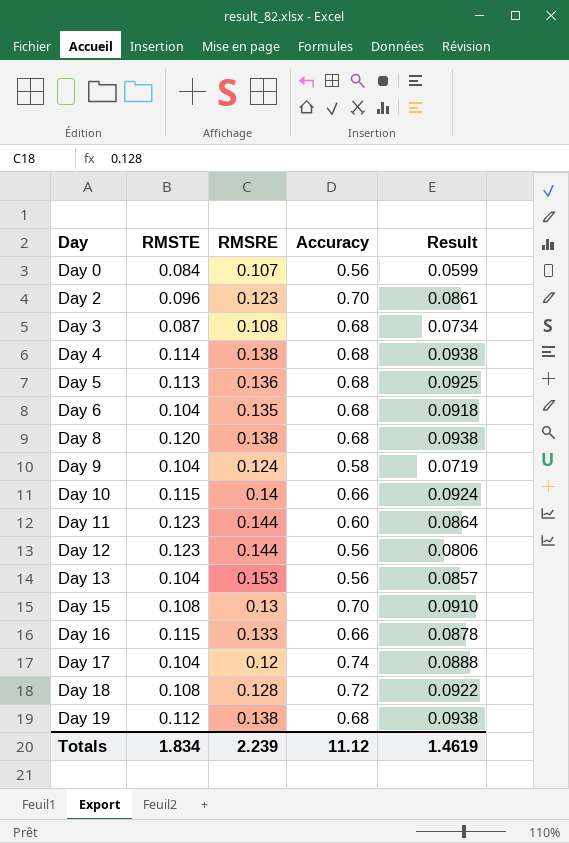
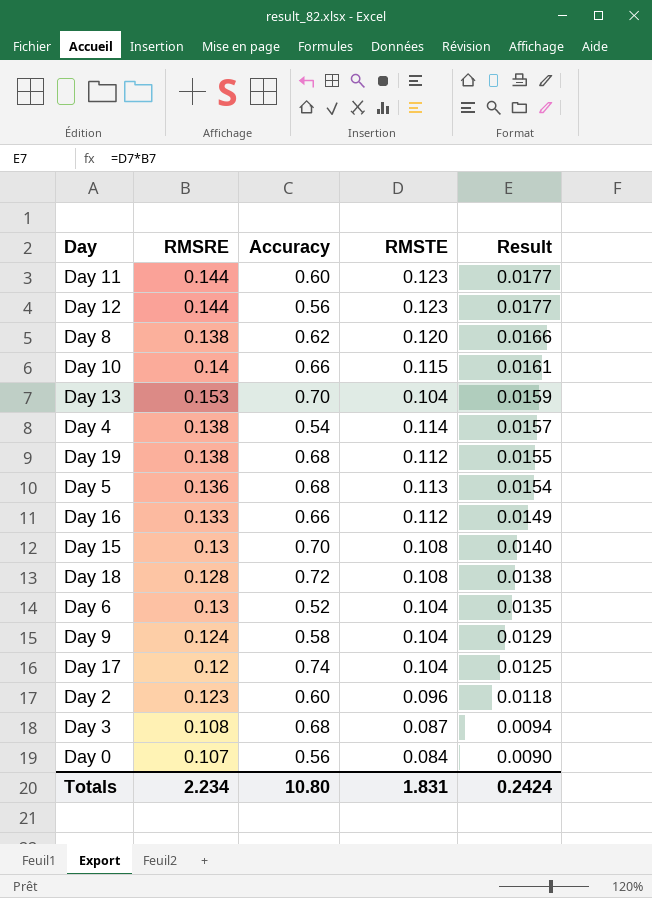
row order: Day ascending -> Result descending
column RMSTE | position: 2 -> 4
column Result | formula: [RMSRE] * [Accuracy] -> [RMSRE] * [RMSTE]
Day 8 | Accuracy: 0.68 -> 0.62
Day 13 | Accuracy: 0.56 -> 0.70
Day 4 | Accuracy: 0.68 -> 0.54
Day 16 | RMSTE: 0.115 -> 0.112
Day 6 | RMSRE: 0.135 -> 0.13
Day 6 | Accuracy: 0.68 -> 0.52
Day 2 | Accuracy: 0.70 -> 0.60
Totals | RMSRE: 2.239 -> 2.234
Totals | Accuracy: 11.12 -> 10.80
Totals | RMSTE: 1.834 -> 1.831
Totals | Result: 1.4619 -> 0.2424

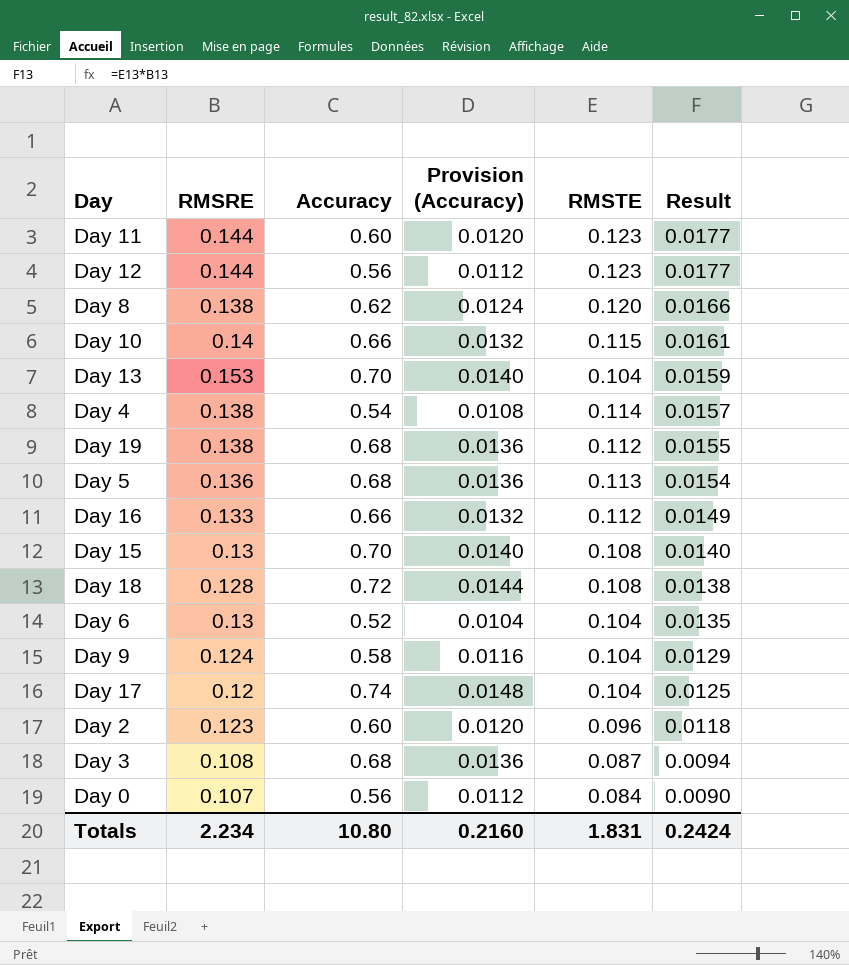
column Provision (Accuracy) | formula: none -> [Accuracy] * 0.02

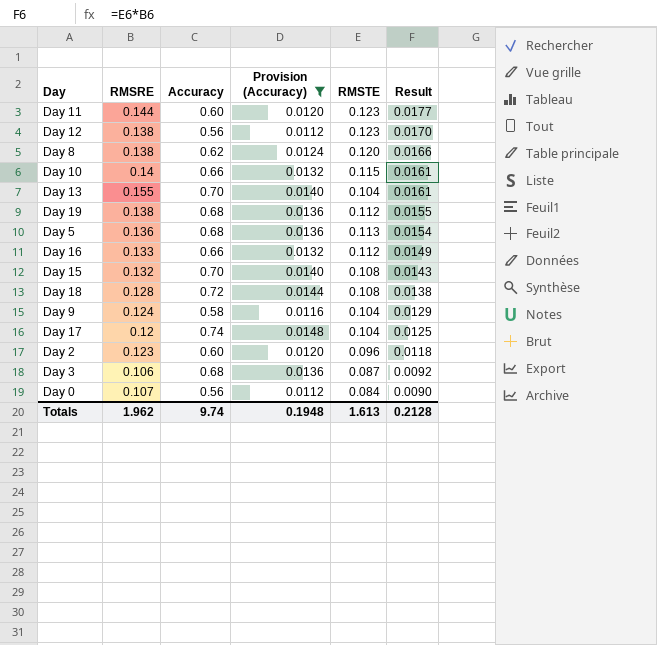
filter: none -> Provision (Accuracy) >= 0.0112
Day 12 | RMSRE: 0.144 -> 0.138
Day 12 | Result: 0.0177 -> 0.0170
Day 13 | RMSRE: 0.153 -> 0.155
Day 13 | Result: 0.0159 -> 0.0161
Day 15 | RMSRE: 0.13 -> 0.132
Day 15 | Result: 0.0140 -> 0.0143
Day 3 | RMSRE: 0.108 -> 0.106
Day 3 | Result: 0.0094 -> 0.0092
Totals | RMSRE: 2.234 -> 1.962
Totals | Accuracy: 10.80 -> 9.74
Totals | Provision (Accuracy): 0.2160 -> 0.1948
Totals | RMSTE: 1.831 -> 1.613
Totals | Result: 0.2424 -> 0.2128

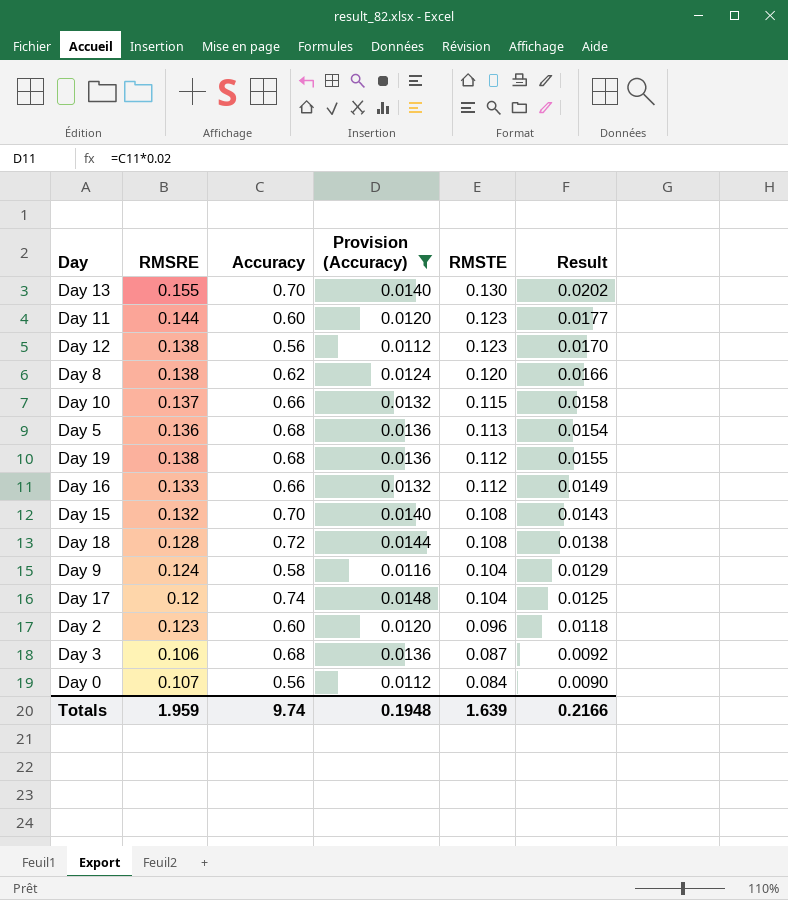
row order: Result descending -> RMSTE descending
Day 13 | RMSTE: 0.104 -> 0.130
Day 13 | Result: 0.0161 -> 0.0202
Day 10 | RMSRE: 0.14 -> 0.137
Day 10 | Result: 0.0161 -> 0.0158
Totals | RMSRE: 1.962 -> 1.959
Totals | RMSTE: 1.613 -> 1.639
Totals | Result: 0.2128 -> 0.2166

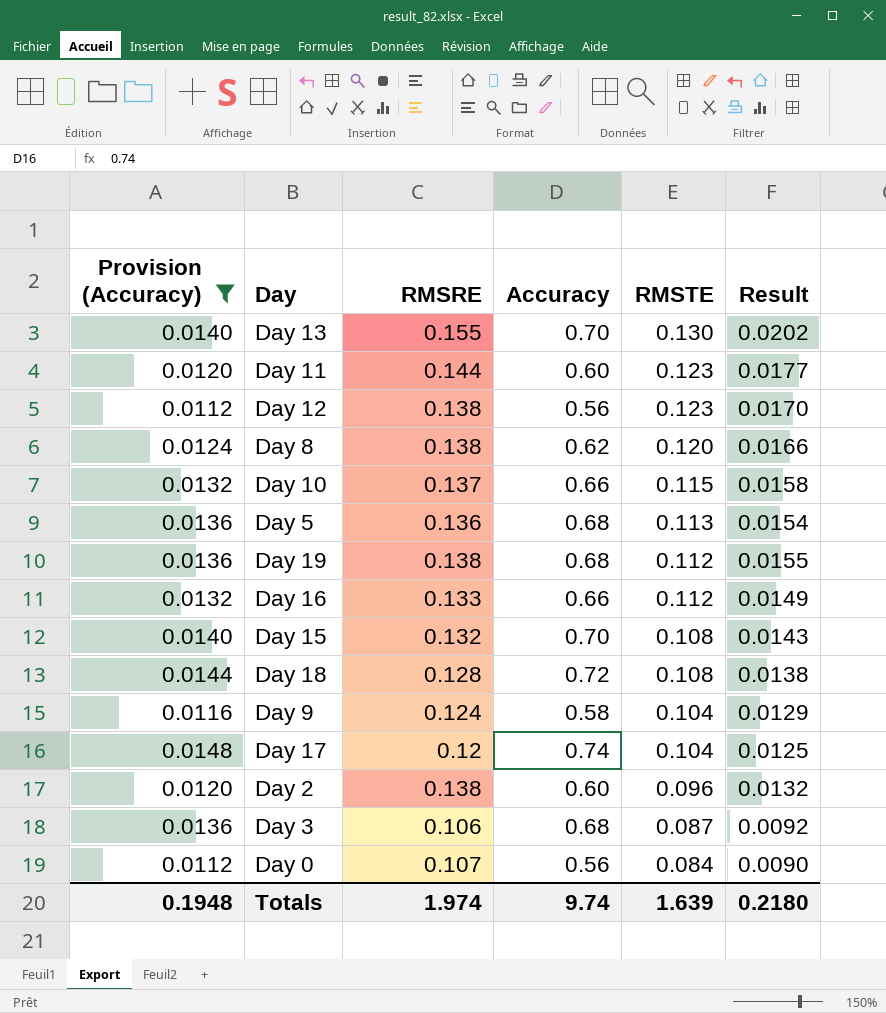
column Provision (Accuracy) | position: 4 -> 1
Day 2 | RMSRE: 0.123 -> 0.138
Day 2 | Result: 0.0118 -> 0.0132
Totals | RMSRE: 1.959 -> 1.974
Totals | Result: 0.2166 -> 0.2180

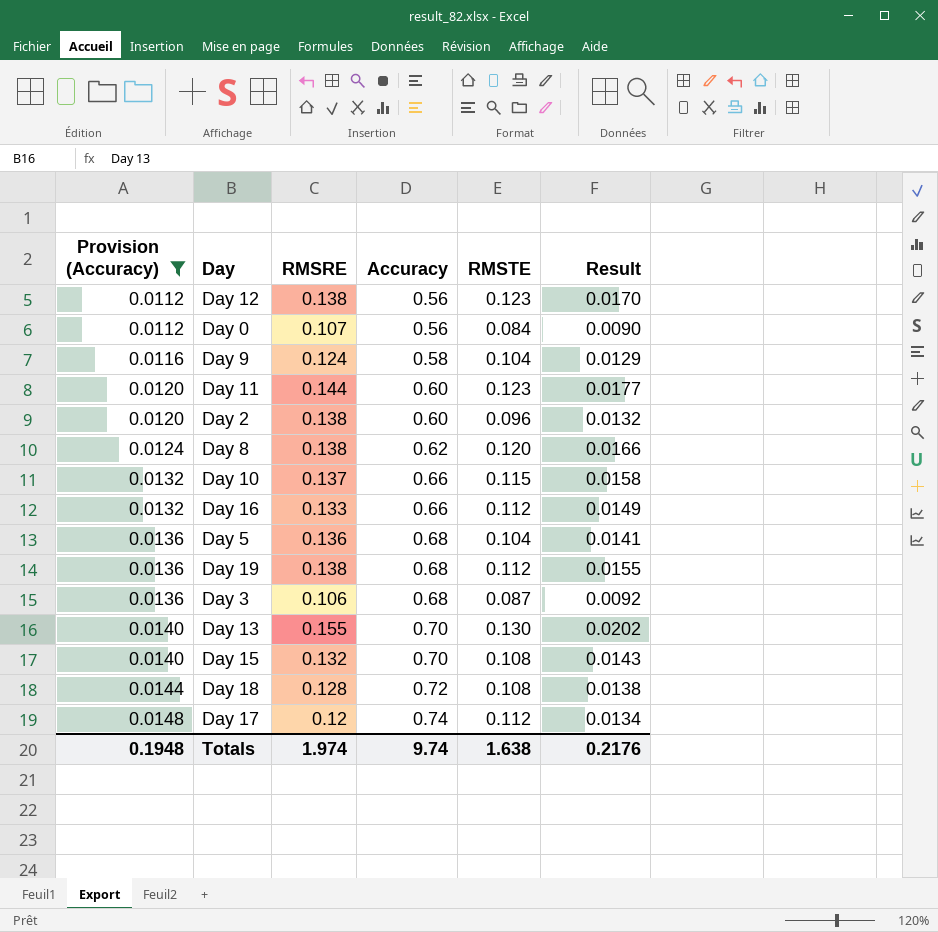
row order: RMSTE descending -> Provision (Accuracy) ascending
Day 5 | RMSTE: 0.113 -> 0.104
Day 5 | Result: 0.0154 -> 0.0141
Day 17 | RMSTE: 0.104 -> 0.112
Day 17 | Result: 0.0125 -> 0.0134
Totals | RMSTE: 1.639 -> 1.638
Totals | Result: 0.2180 -> 0.2176

